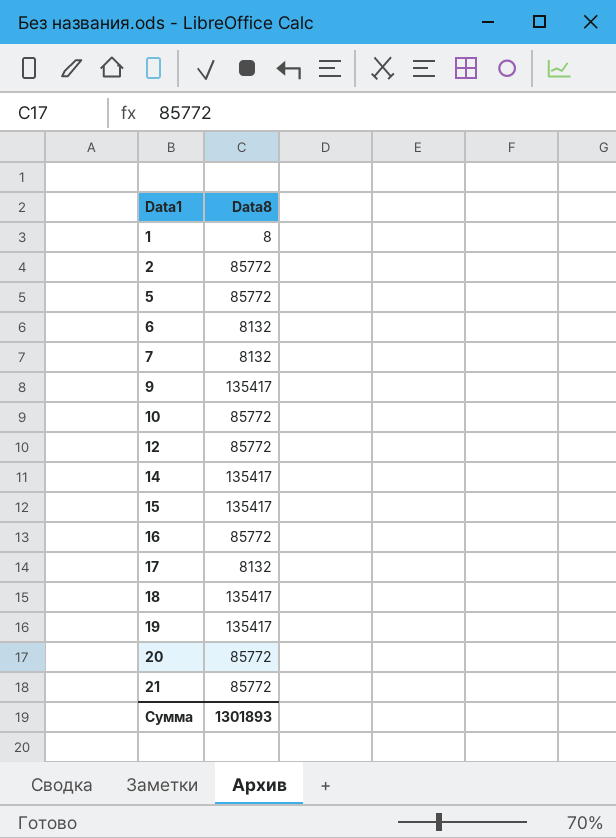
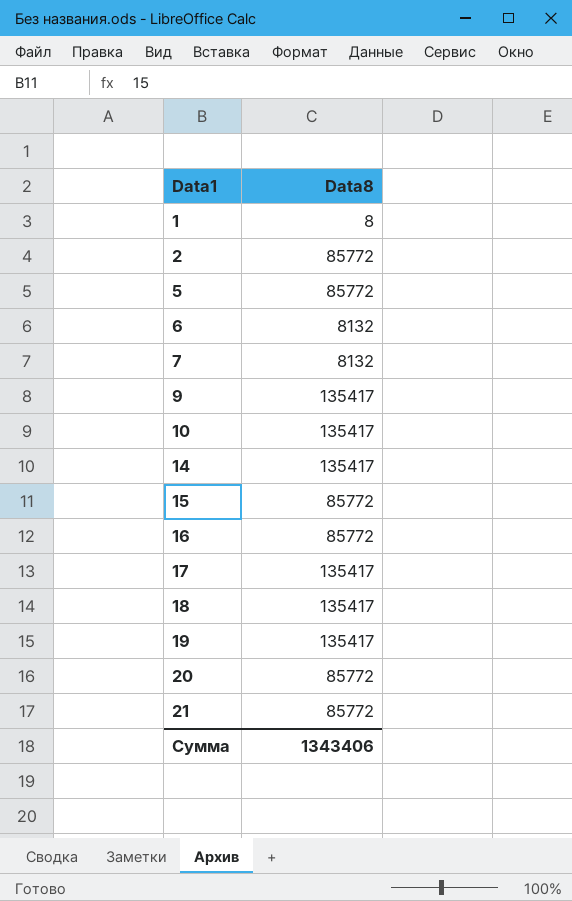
row 12: 85772 -> none
10 | Data8: 85772 -> 135417
15 | Data8: 135417 -> 85772
17 | Data8: 8132 -> 135417
Сумма | Data8: 1301893 -> 1343406

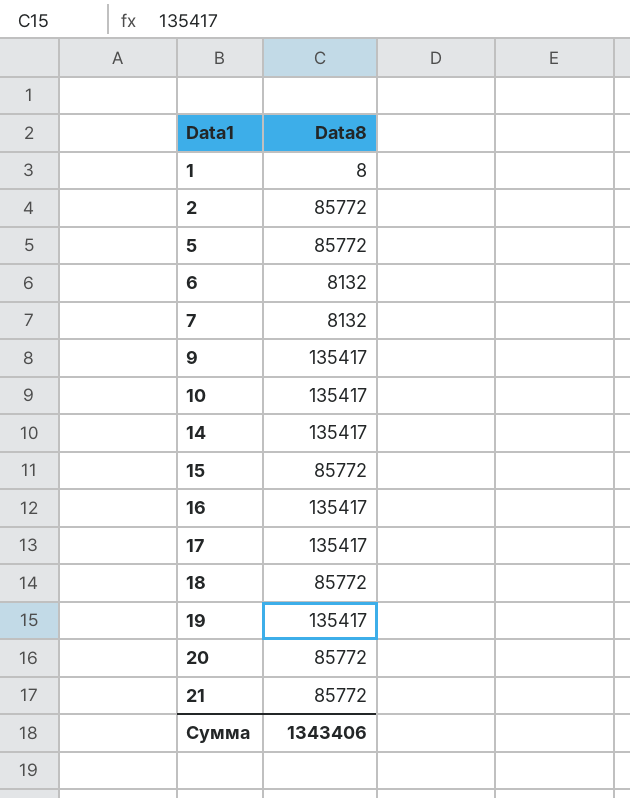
16 | Data8: 85772 -> 135417
18 | Data8: 135417 -> 85772

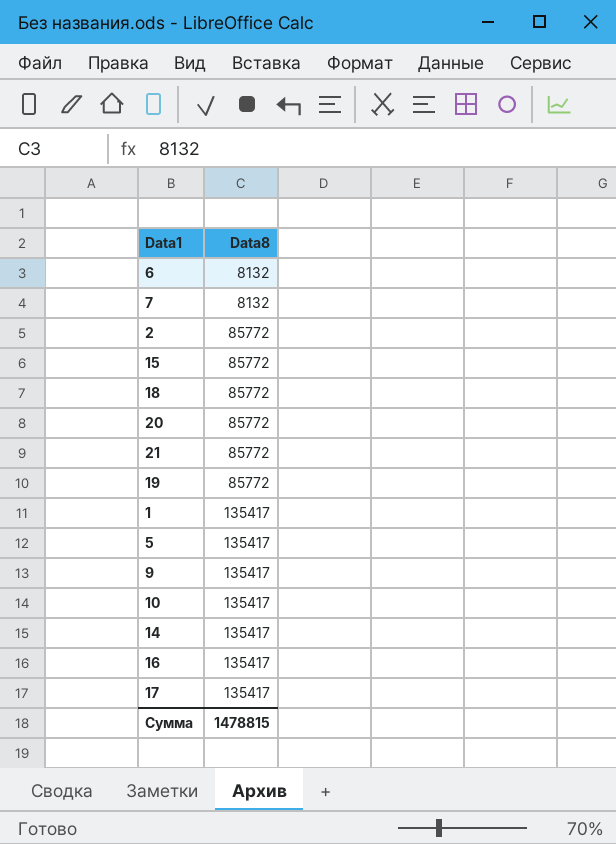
row order: Data1 ascending -> Data8 ascending
19 | Data8: 135417 -> 85772
1 | Data8: 8 -> 135417
5 | Data8: 85772 -> 135417
Сумма | Data8: 1343406 -> 1478815

